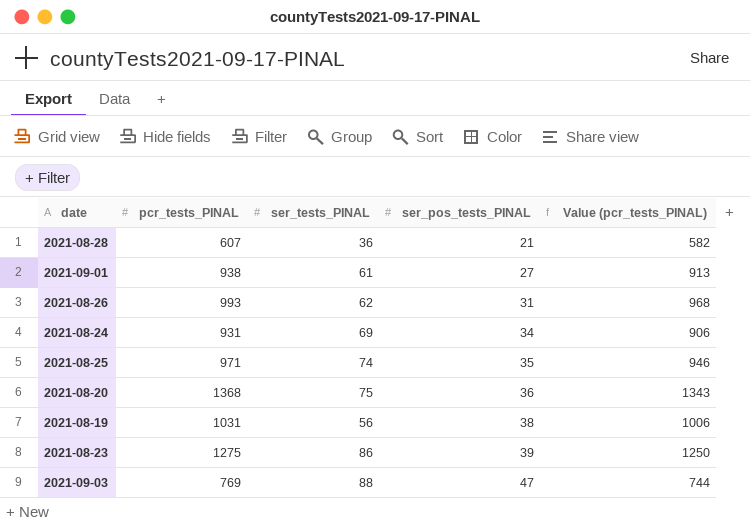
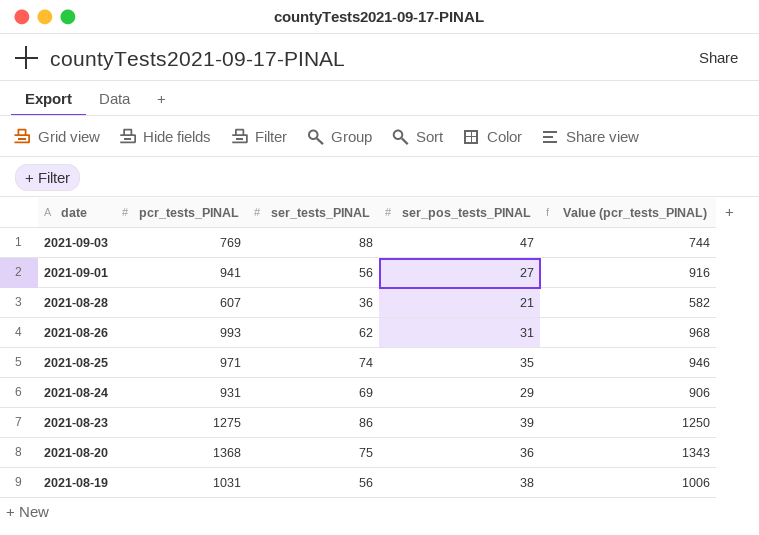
row order: ser_pos_tests_PINAL ascending -> date descending
2021-09-01 | pcr_tests_PINAL: 938 -> 941
2021-09-01 | ser_tests_PINAL: 61 -> 56
2021-09-01 | Value (pcr_tests_PINAL): 913 -> 916
2021-08-24 | ser_pos_tests_PINAL: 34 -> 29

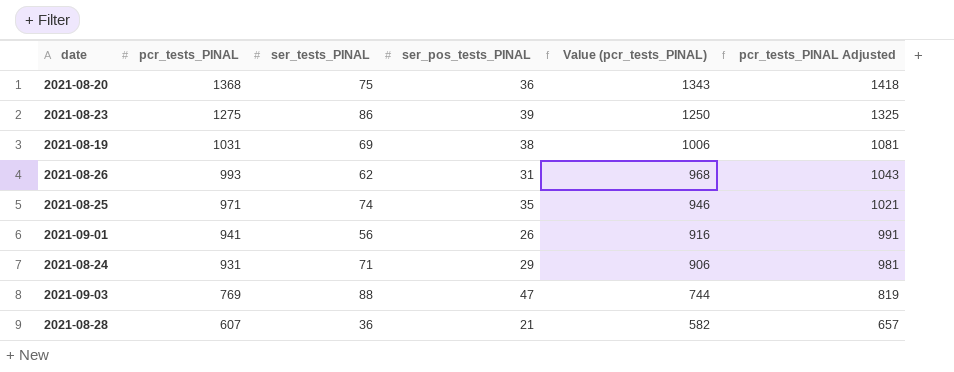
row order: date descending -> pcr_tests_PINAL descending
column pcr_tests_PINAL Adjusted | formula: none -> [pcr_tests_PINAL] + 50
2021-08-19 | ser_tests_PINAL: 56 -> 69
2021-09-01 | ser_pos_tests_PINAL: 27 -> 26
2021-08-24 | ser_tests_PINAL: 69 -> 71

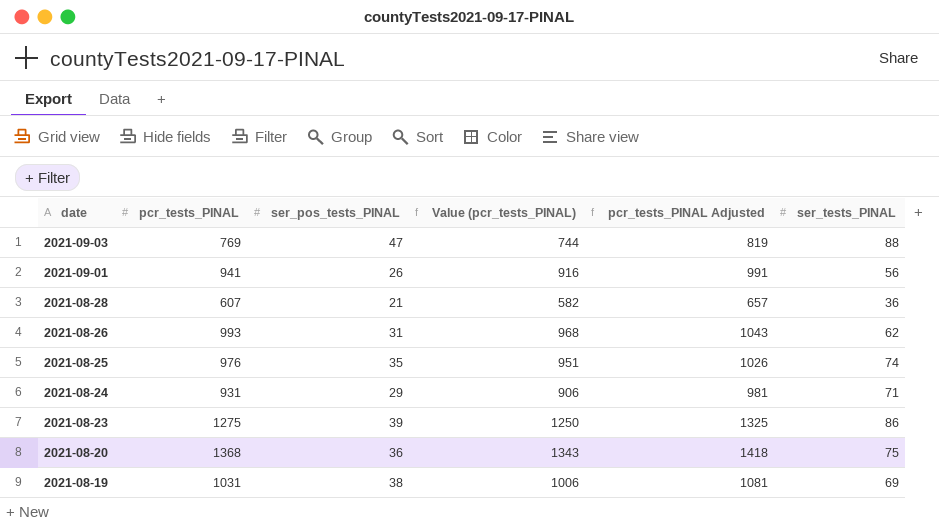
row order: pcr_tests_PINAL descending -> date descending
column ser_tests_PINAL | position: 3 -> 6
2021-08-25 | pcr_tests_PINAL: 971 -> 976
2021-08-25 | Value (pcr_tests_PINAL): 946 -> 951
2021-08-25 | pcr_tests_PINAL Adjusted: 1021 -> 1026

